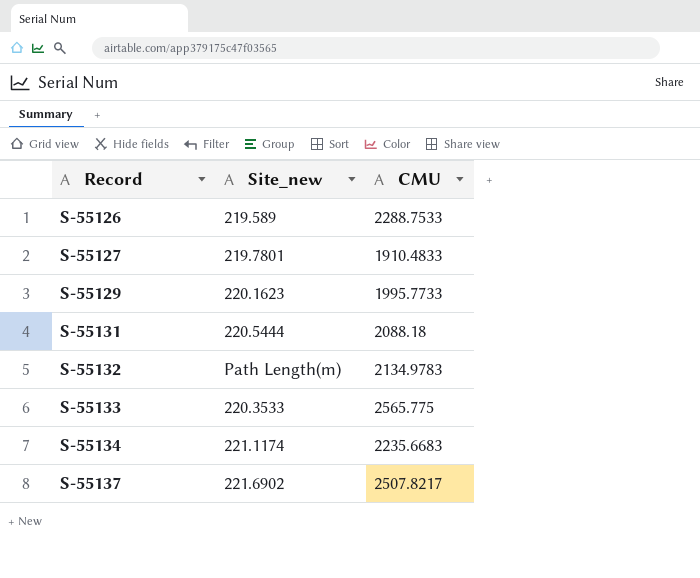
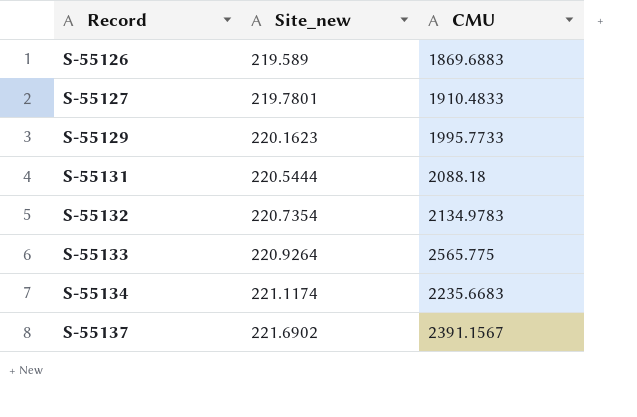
S-55126 | CMU: 2288.7533 -> 1869.6883
S-55132 | Site_new: Path Length(m) -> 220.7354
S-55133 | Site_new: 220.3533 -> 220.9264
S-55137 | CMU: 2507.8217 -> 2391.1567

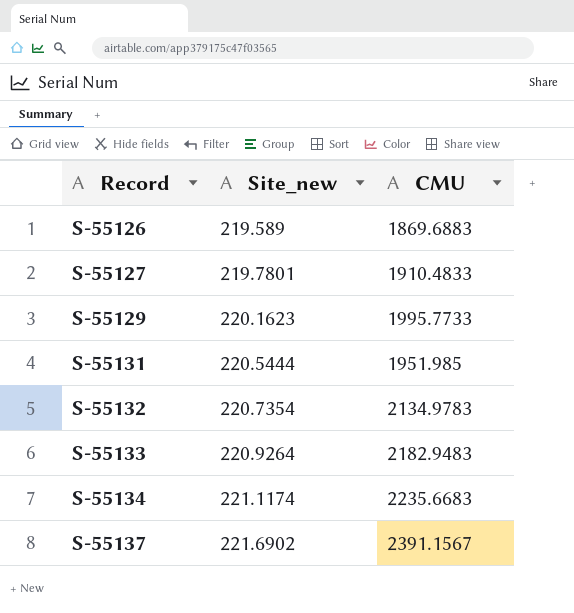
S-55131 | CMU: 2088.18 -> 1951.985
S-55133 | CMU: 2565.775 -> 2182.9483

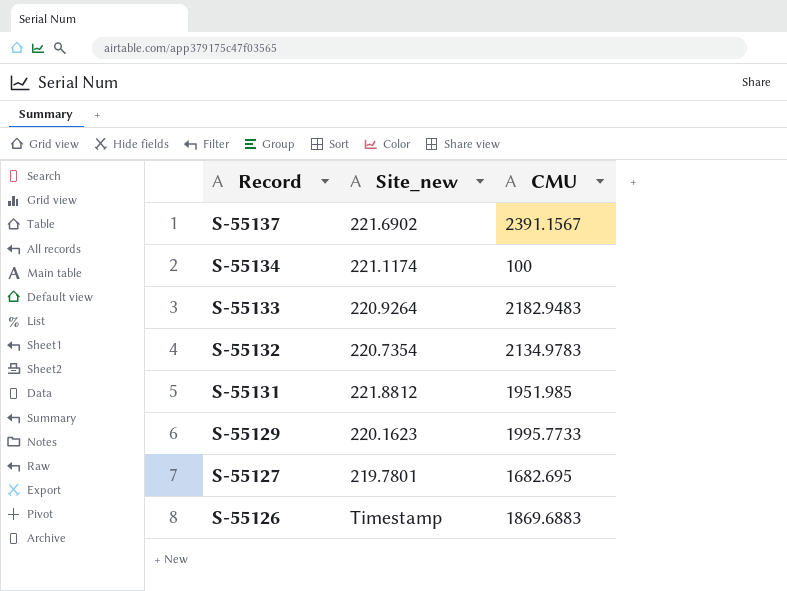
row order: Record ascending -> Record descending
S-55134 | CMU: 2235.6683 -> 100
S-55131 | Site_new: 220.5444 -> 221.8812
S-55127 | CMU: 1910.4833 -> 1682.695
S-55126 | Site_new: 219.589 -> Timestamp

